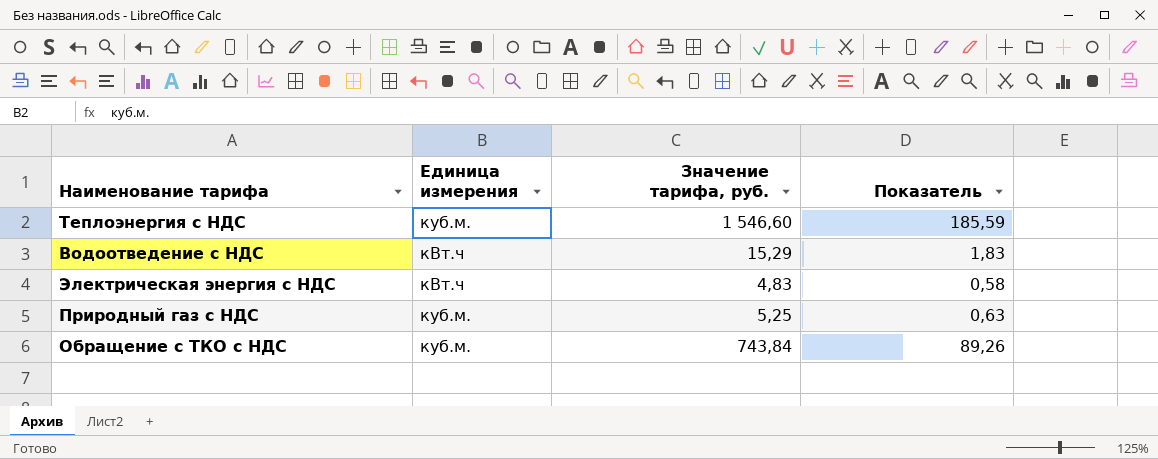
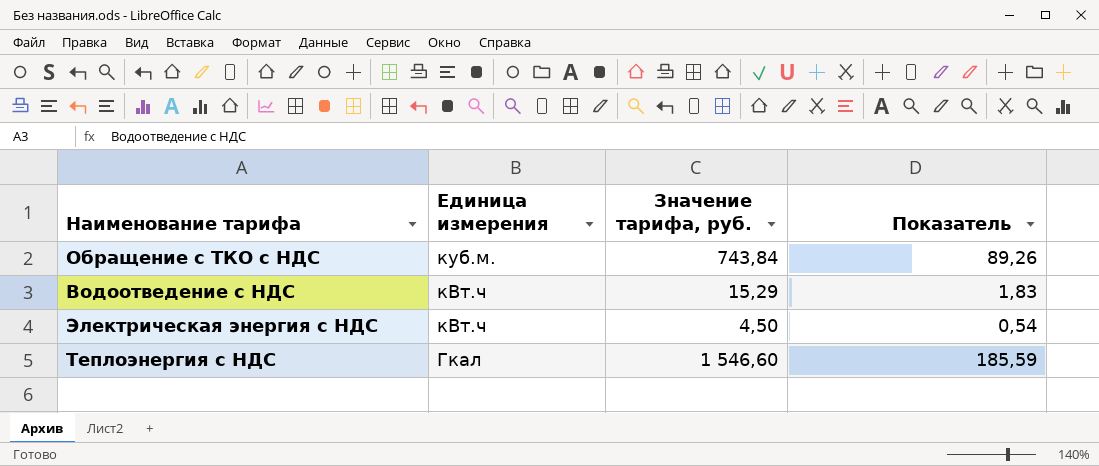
row order: none -> Единица измерения descending
row Природный газ с НДС: куб.м. | 5,25 | 0,63 -> none
Электрическая энергия с НДС | Значение тарифа, руб.: 4,83 -> 4,50
Электрическая энергия с НДС | Показатель: 0,58 -> 0,54
Теплоэнергия с НДС | Единица измерения: куб.м. -> Гкал

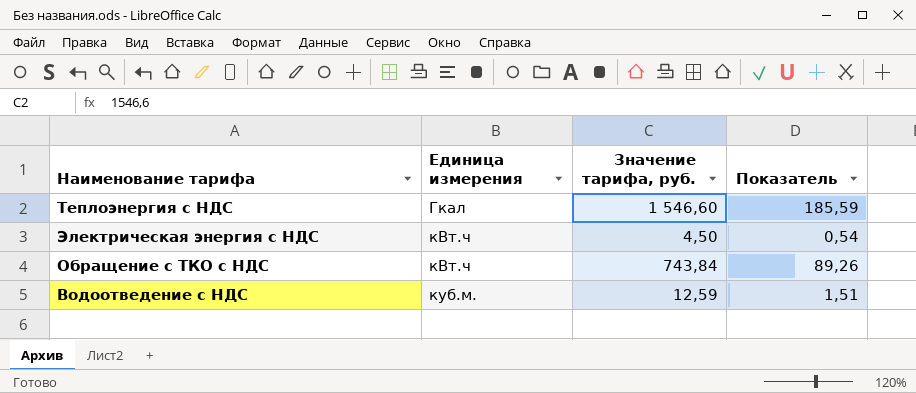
row order: Единица измерения descending -> Единица измерения ascending
Обращение с ТКО с НДС | Единица измерения: куб.м. -> кВт.ч
Водоотведение с НДС | Единица измерения: кВт.ч -> куб.м.
Водоотведение с НДС | Значение тарифа, руб.: 15,29 -> 12,59
Водоотведение с НДС | Показатель: 1,83 -> 1,51

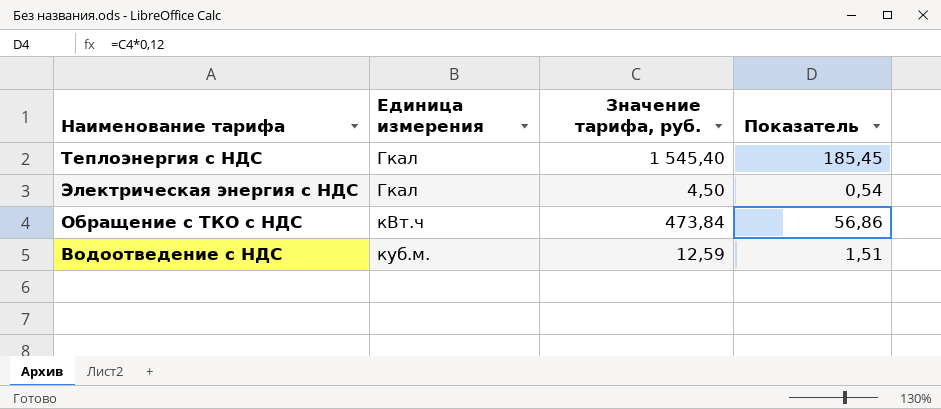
Теплоэнергия с НДС | Значение тарифа, руб.: 1 546,60 -> 1 545,40
Теплоэнергия с НДС | Показатель: 185,59 -> 185,45
Электрическая энергия с НДС | Единица измерения: кВт.ч -> Гкал
Обращение с ТКО с НДС | Значение тарифа, руб.: 743,84 -> 473,84
Обращение с ТКО с НДС | Показатель: 89,26 -> 56,86

